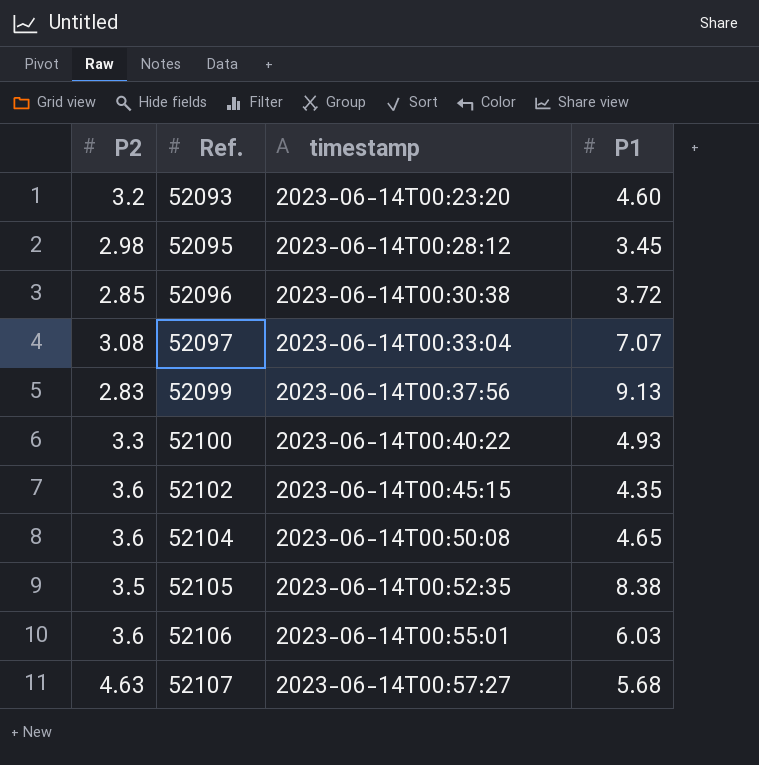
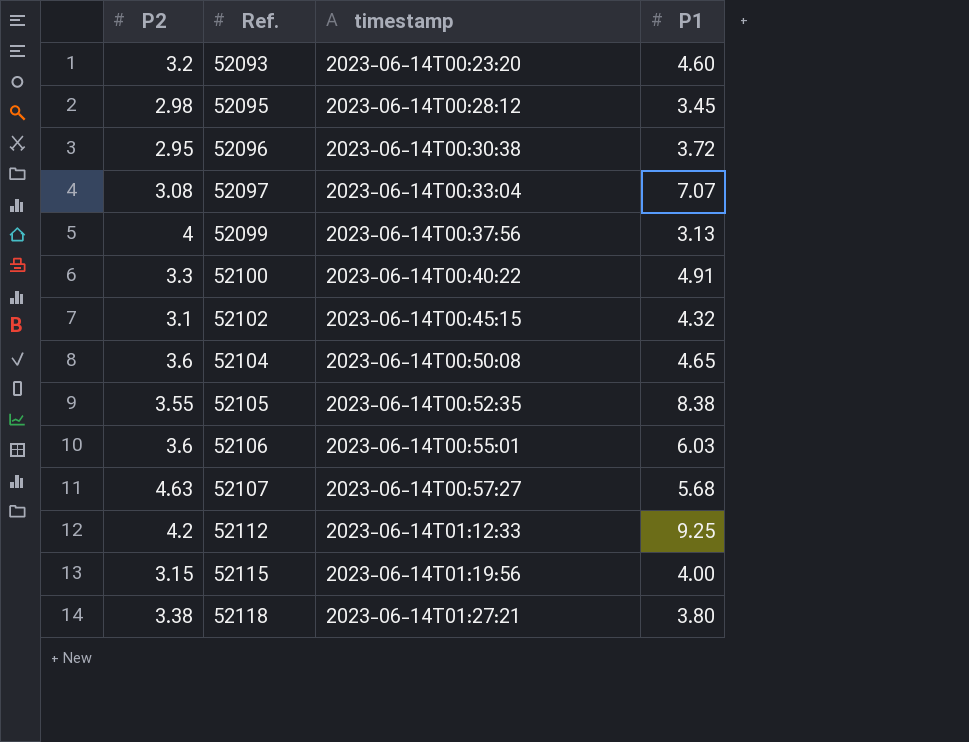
52096 | P2: 2.85 -> 2.95
52099 | P2: 2.83 -> 4
52099 | P1: 9.13 -> 3.13
52100 | P1: 4.93 -> 4.91
52102 | P2: 3.6 -> 3.1
52102 | P1: 4.35 -> 4.32
52105 | P2: 3.5 -> 3.55
row 52112: none -> 4.2 | 2023-06-14T01:12:33 | 9.25
row 52115: none -> 3.15 | 2023-06-14T01:19:56 | 4.00
row 52118: none -> 3.38 | 2023-06-14T01:27:21 | 3.80

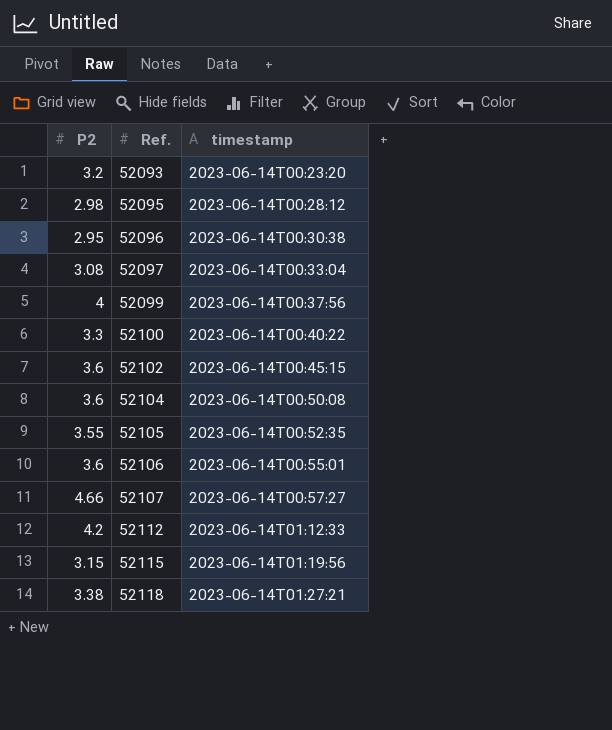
column P1 | position: 4 -> none
52102 | P2: 3.1 -> 3.6
52107 | P2: 4.63 -> 4.66

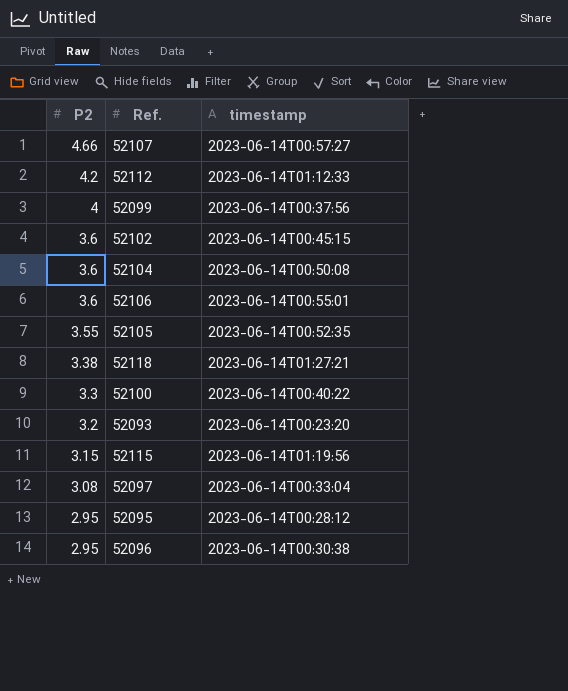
row order: Ref. ascending -> P2 descending
52095 | P2: 2.98 -> 2.95

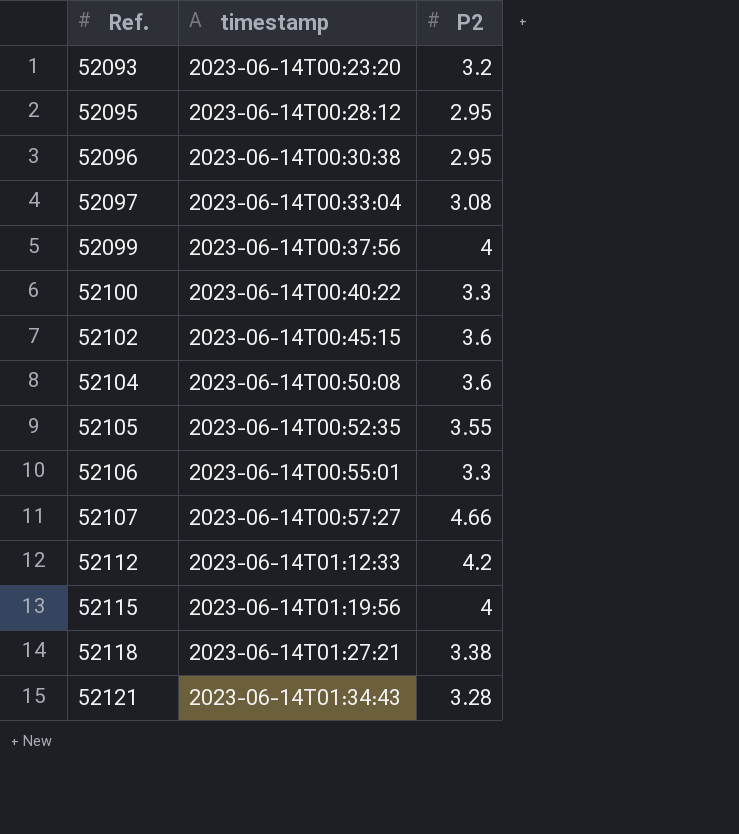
row order: P2 descending -> Ref. ascending
column P2 | position: 1 -> 3
52106 | P2: 3.6 -> 3.3
52115 | P2: 3.15 -> 4
row 52121: none -> 2023-06-14T01:34:43 | 3.28

